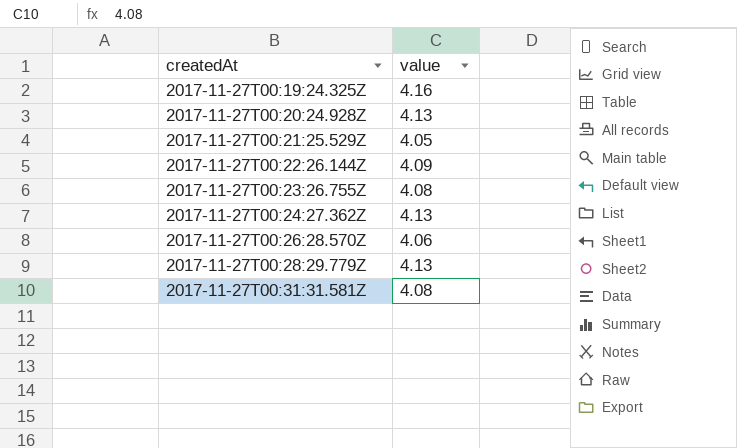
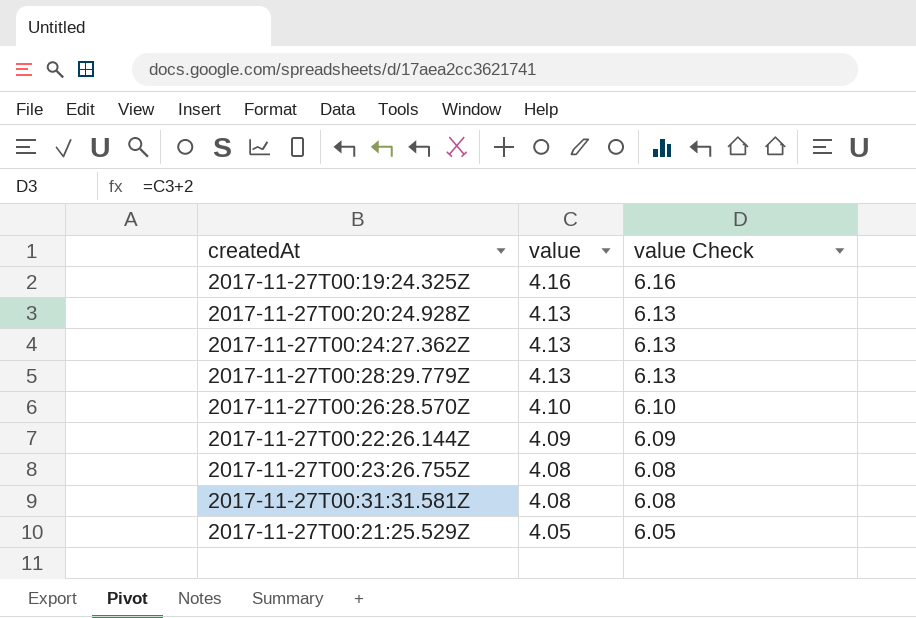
row order: createdAt ascending -> value descending
column value Check | formula: none -> [value] + 2
2017-11-27T00:26:28.570Z | value: 4.06 -> 4.10

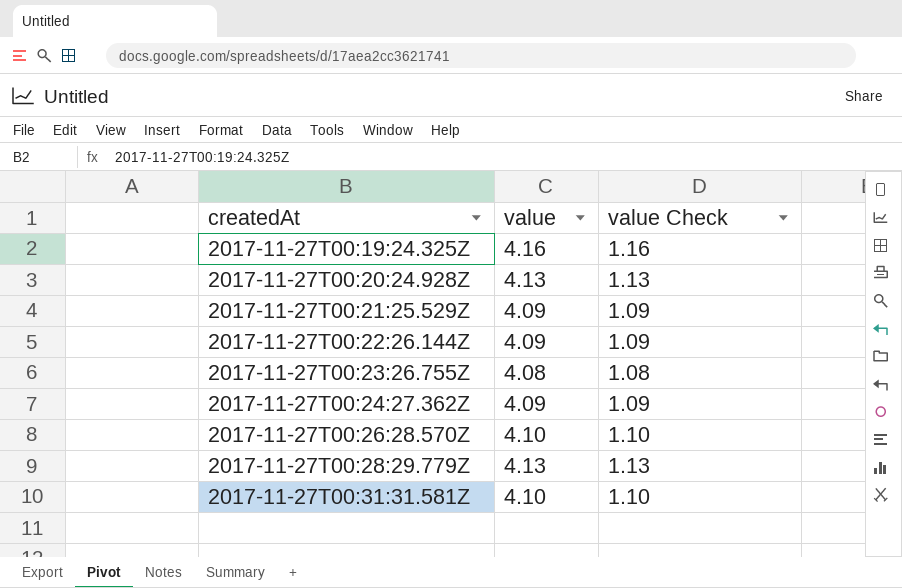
row order: value descending -> createdAt ascending
column value Check | formula: [value] + 2 -> [value] - 3
2017-11-27T00:21:25.529Z | value: 4.05 -> 4.09
2017-11-27T00:24:27.362Z | value: 4.13 -> 4.09
2017-11-27T00:31:31.581Z | value: 4.08 -> 4.10

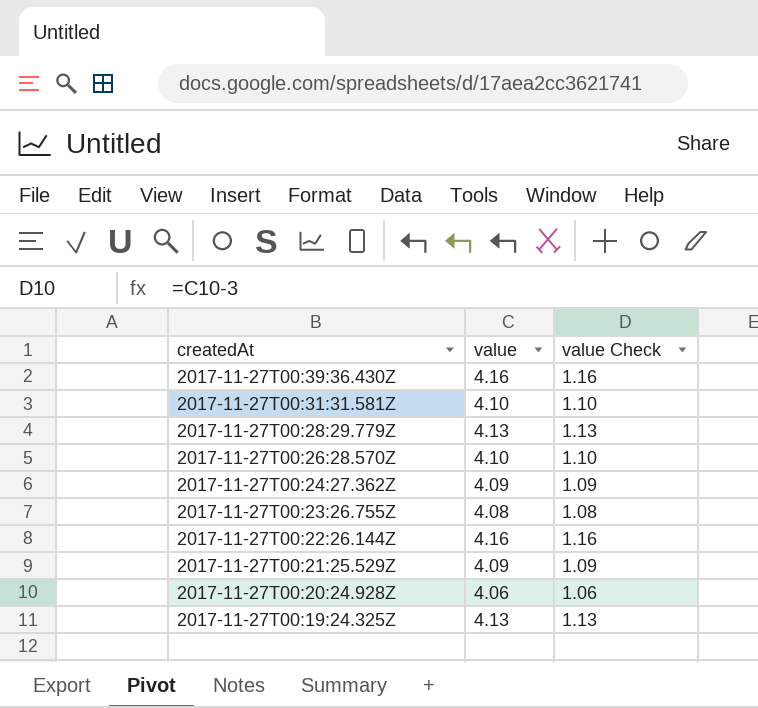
row order: createdAt ascending -> createdAt descending
row 2017-11-27T00:39:36.430Z: none -> 4.16 | 1.16
2017-11-27T00:22:26.144Z | value: 4.09 -> 4.16
2017-11-27T00:22:26.144Z | value Check: 1.09 -> 1.16
2017-11-27T00:20:24.928Z | value: 4.13 -> 4.06
2017-11-27T00:20:24.928Z | value Check: 1.13 -> 1.06
2017-11-27T00:19:24.325Z | value: 4.16 -> 4.13
2017-11-27T00:19:24.325Z | value Check: 1.16 -> 1.13

